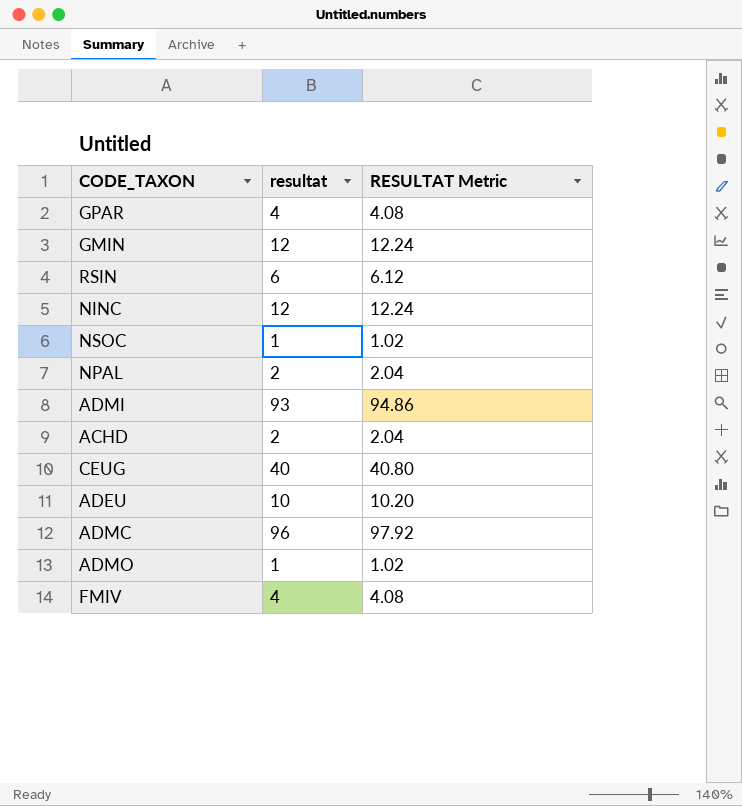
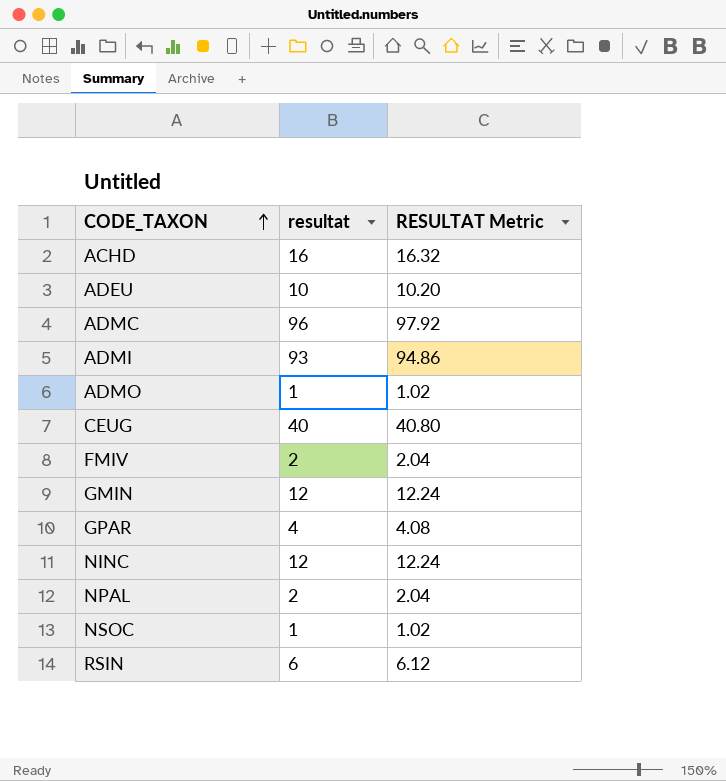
row order: none -> CODE_TAXON ascending
ACHD | resultat: 2 -> 16
ACHD | RESULTAT Metric: 2.04 -> 16.32
FMIV | resultat: 4 -> 2
FMIV | RESULTAT Metric: 4.08 -> 2.04

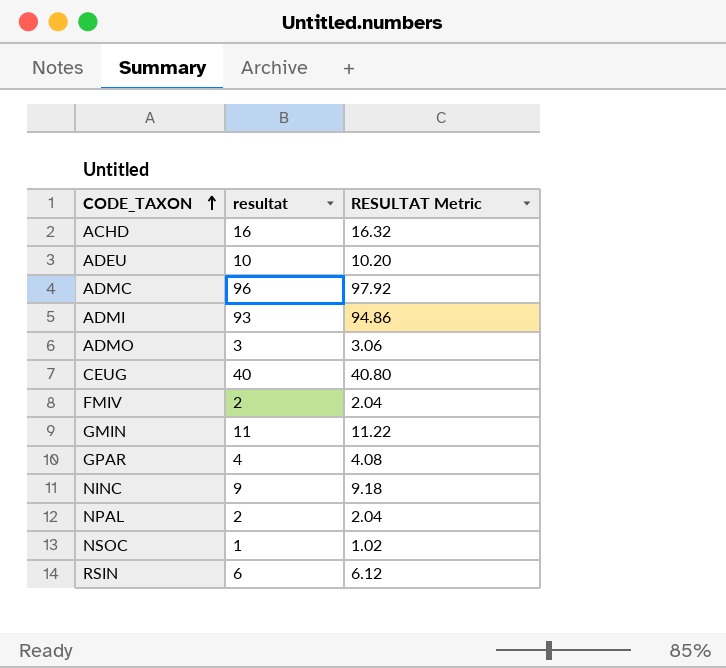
ADMO | resultat: 1 -> 3
ADMO | RESULTAT Metric: 1.02 -> 3.06
GMIN | resultat: 12 -> 11
GMIN | RESULTAT Metric: 12.24 -> 11.22
NINC | resultat: 12 -> 9
NINC | RESULTAT Metric: 12.24 -> 9.18

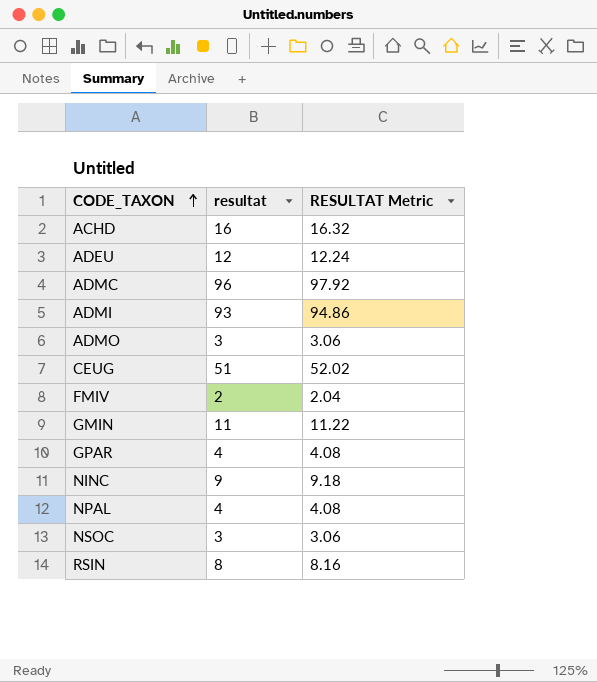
ADEU | resultat: 10 -> 12
ADEU | RESULTAT Metric: 10.20 -> 12.24
CEUG | resultat: 40 -> 51
CEUG | RESULTAT Metric: 40.80 -> 52.02
NPAL | resultat: 2 -> 4
NPAL | RESULTAT Metric: 2.04 -> 4.08
NSOC | resultat: 1 -> 3
NSOC | RESULTAT Metric: 1.02 -> 3.06
RSIN | resultat: 6 -> 8
RSIN | RESULTAT Metric: 6.12 -> 8.16

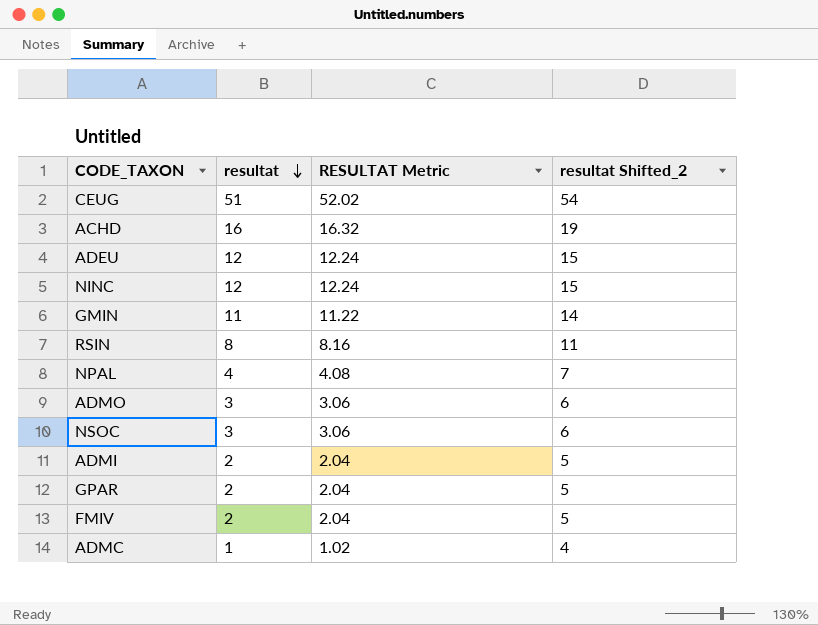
row order: CODE_TAXON ascending -> resultat descending
column resultat Shifted_2 | formula: none -> [resultat] + 3
NINC | resultat: 9 -> 12
NINC | RESULTAT Metric: 9.18 -> 12.24
ADMI | resultat: 93 -> 2
ADMI | RESULTAT Metric: 94.86 -> 2.04
GPAR | resultat: 4 -> 2
GPAR | RESULTAT Metric: 4.08 -> 2.04
ADMC | resultat: 96 -> 1
ADMC | RESULTAT Metric: 97.92 -> 1.02

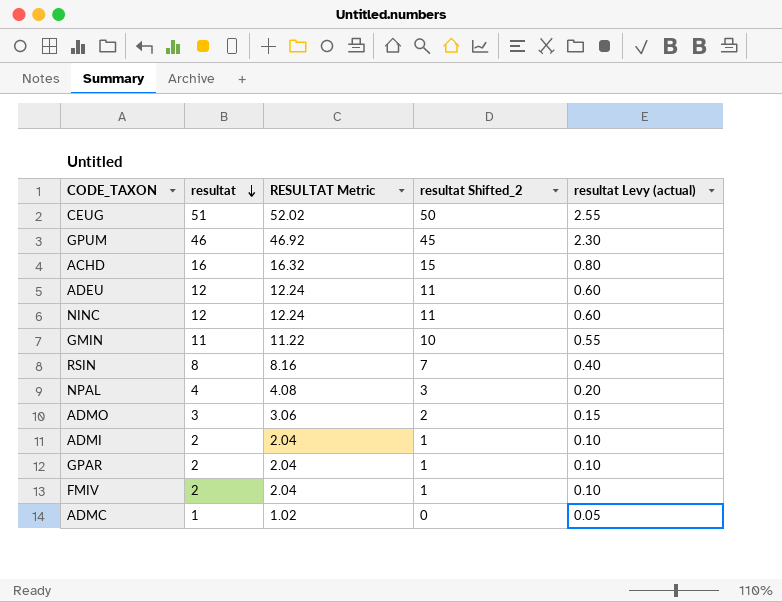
column resultat Shifted_2 | formula: [resultat] + 3 -> [resultat] - 1
column resultat Levy (actual) | formula: none -> [resultat] * 0.05
row NSOC: 3 | 3.06 | 6 -> none
row GPUM: none -> 46 | 46.92 | 45 | 2.30

